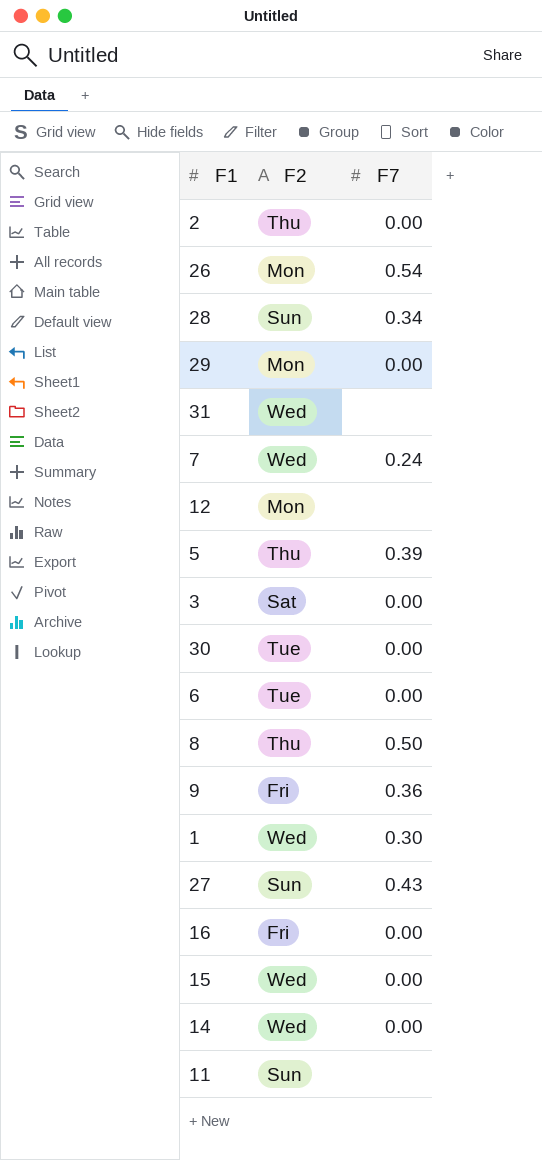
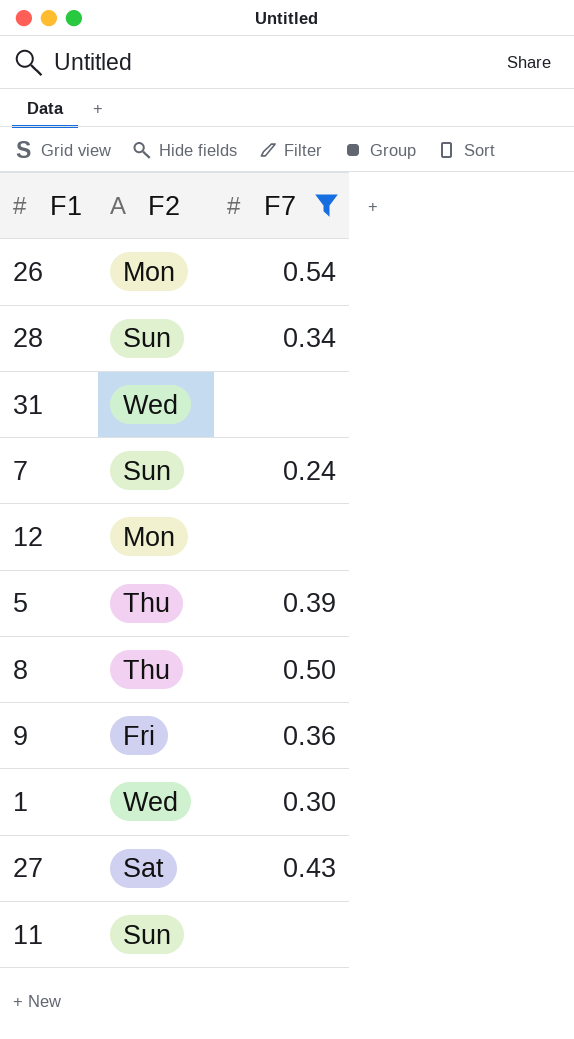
filter: none -> F7 != 0.00
7 | F2: Wed -> Sun
27 | F2: Sun -> Sat

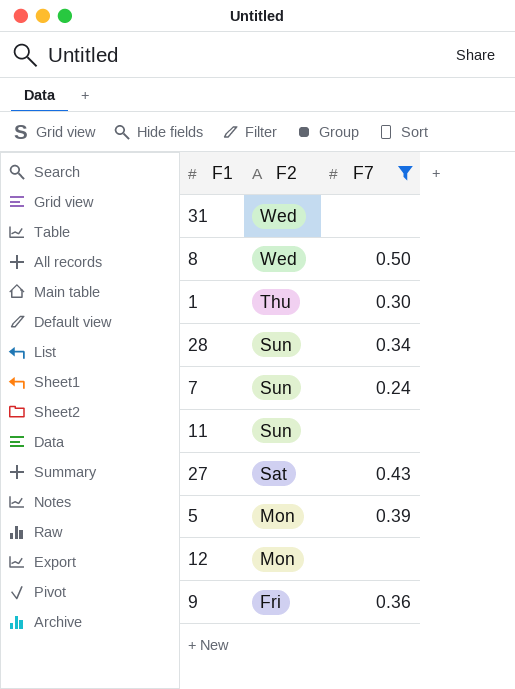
row order: none -> F2 descending
row 26: Mon | 0.54 -> none
8 | F2: Thu -> Wed
1 | F2: Wed -> Thu
5 | F2: Thu -> Mon

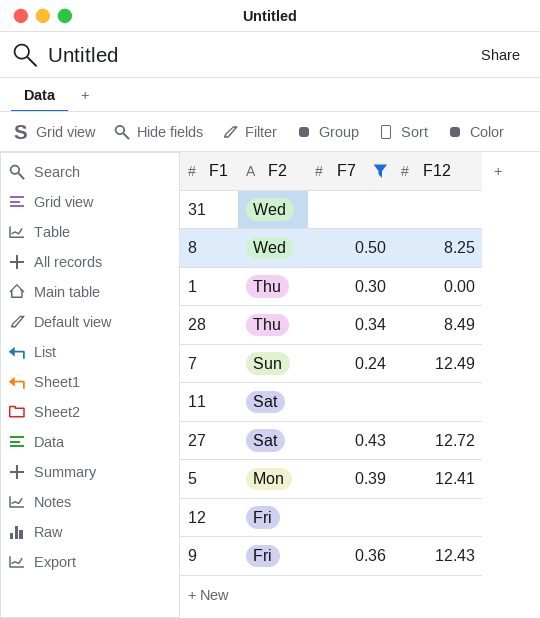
column F12 | position: none -> 4
28 | F2: Sun -> Thu
11 | F2: Sun -> Sat
12 | F2: Mon -> Fri

